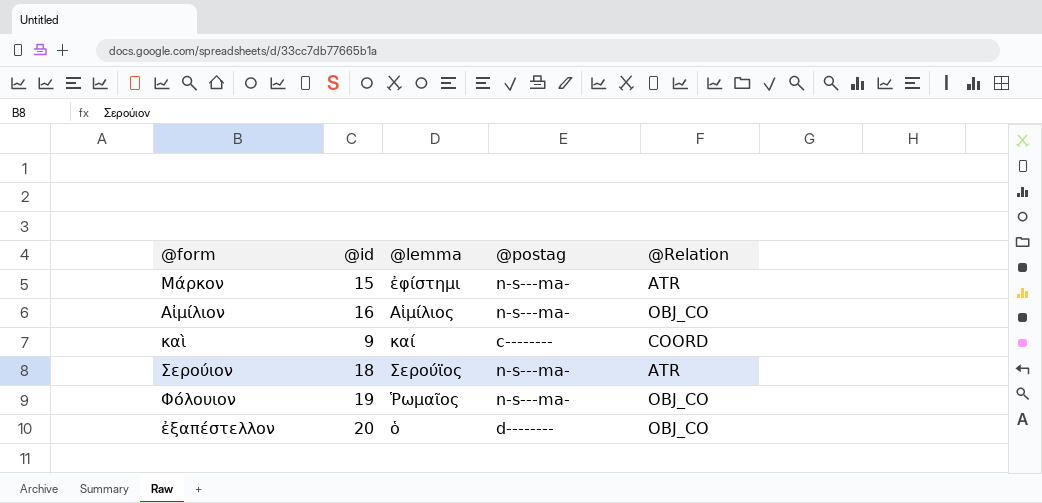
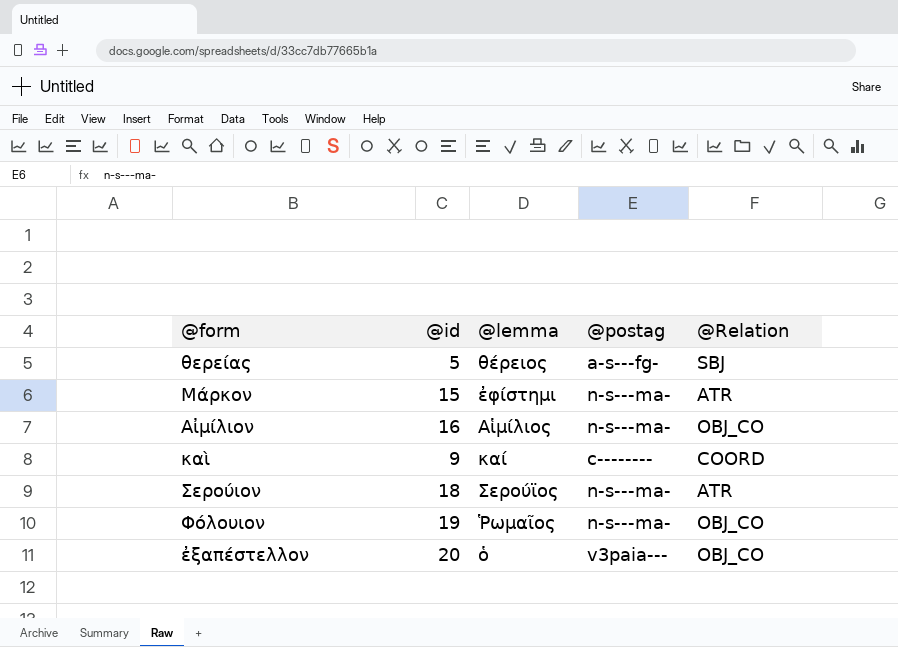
row θερείας: none -> 5 | θέρειος | a-s---fg- | SBJ
ἐξαπέστελλον | @postag: d-------- -> v3paia---

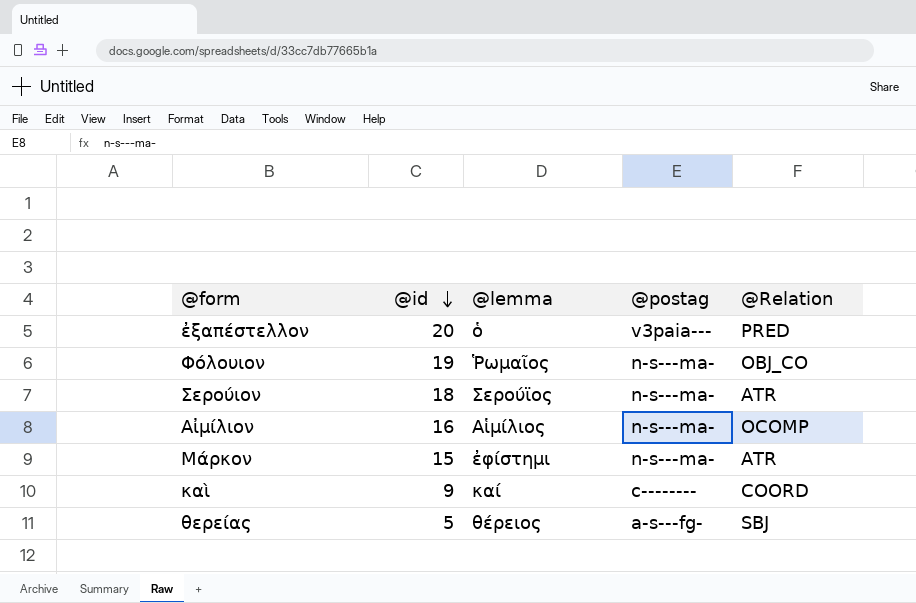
row order: none -> @id descending
ἐξαπέστελλον | @Relation: OBJ_CO -> PRED
Αἰμίλιον | @Relation: OBJ_CO -> OCOMP

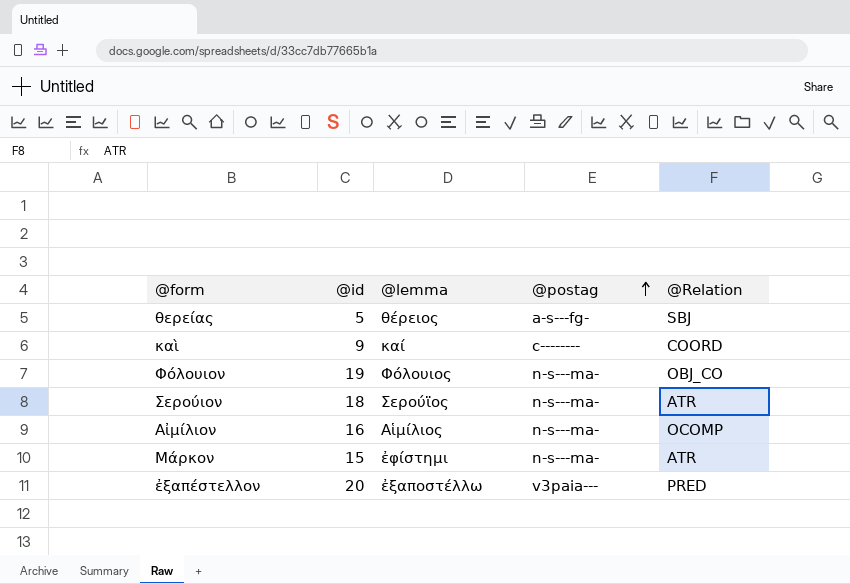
row order: @id descending -> @postag ascending
Φόλουιον | @lemma: Ῥωμαῖος -> Φόλουιος
ἐξαπέστελλον | @lemma: ὁ -> ἐξαποστέλλω

